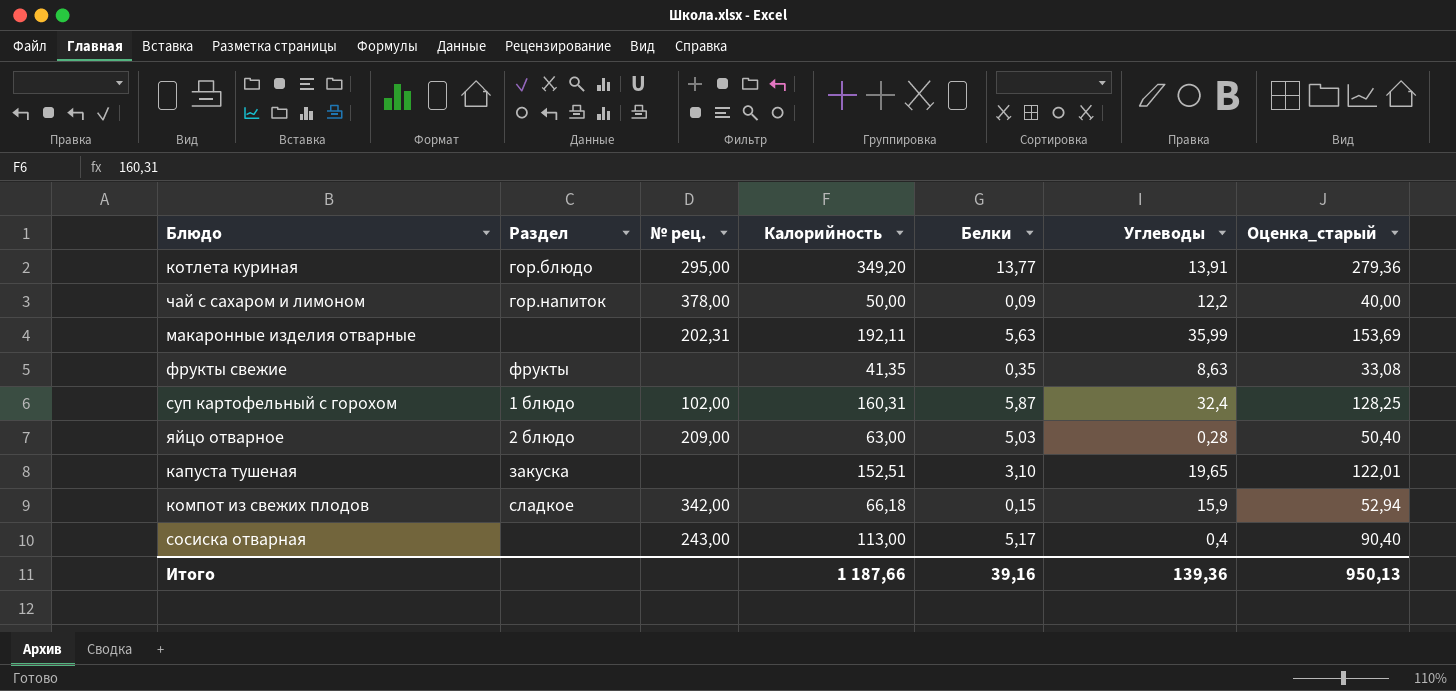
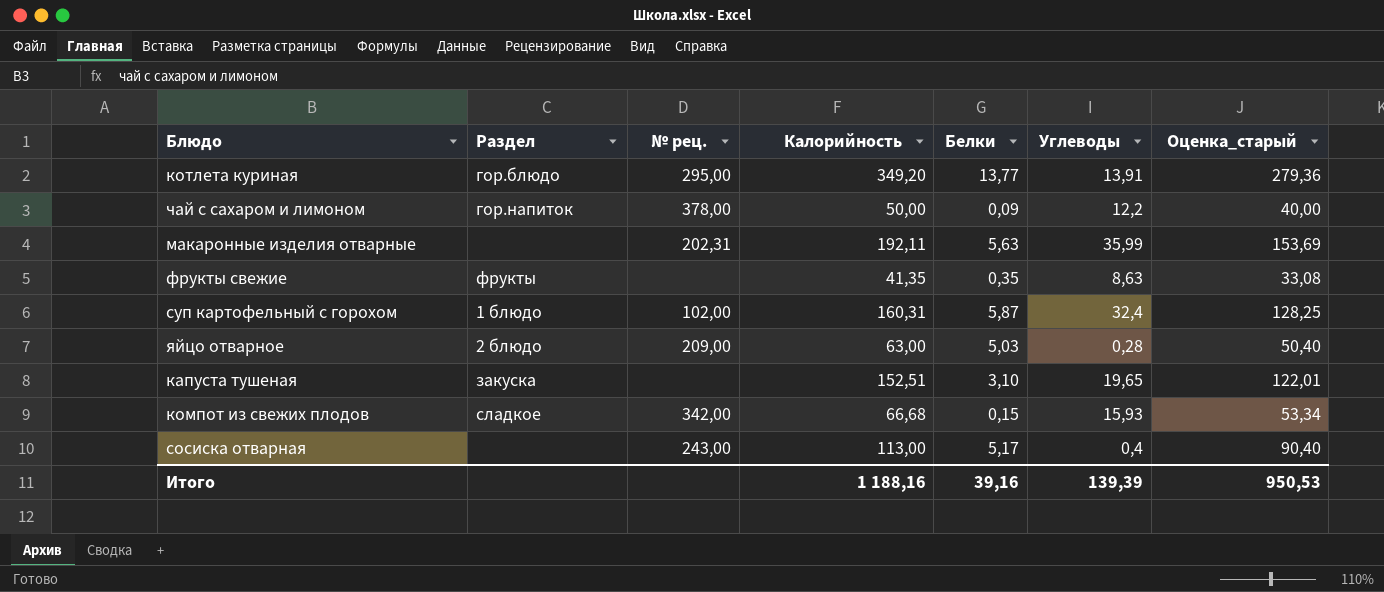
компот из свежих плодов | Калорийность: 66,18 -> 66,68
компот из свежих плодов | Углеводы: 15,9 -> 15,93
компот из свежих плодов | Оценка_старый: 52,94 -> 53,34
Итого | Калорийность: 1 187,66 -> 1 188,16
Итого | Углеводы: 139,36 -> 139,39
Итого | Оценка_старый: 950,13 -> 950,53

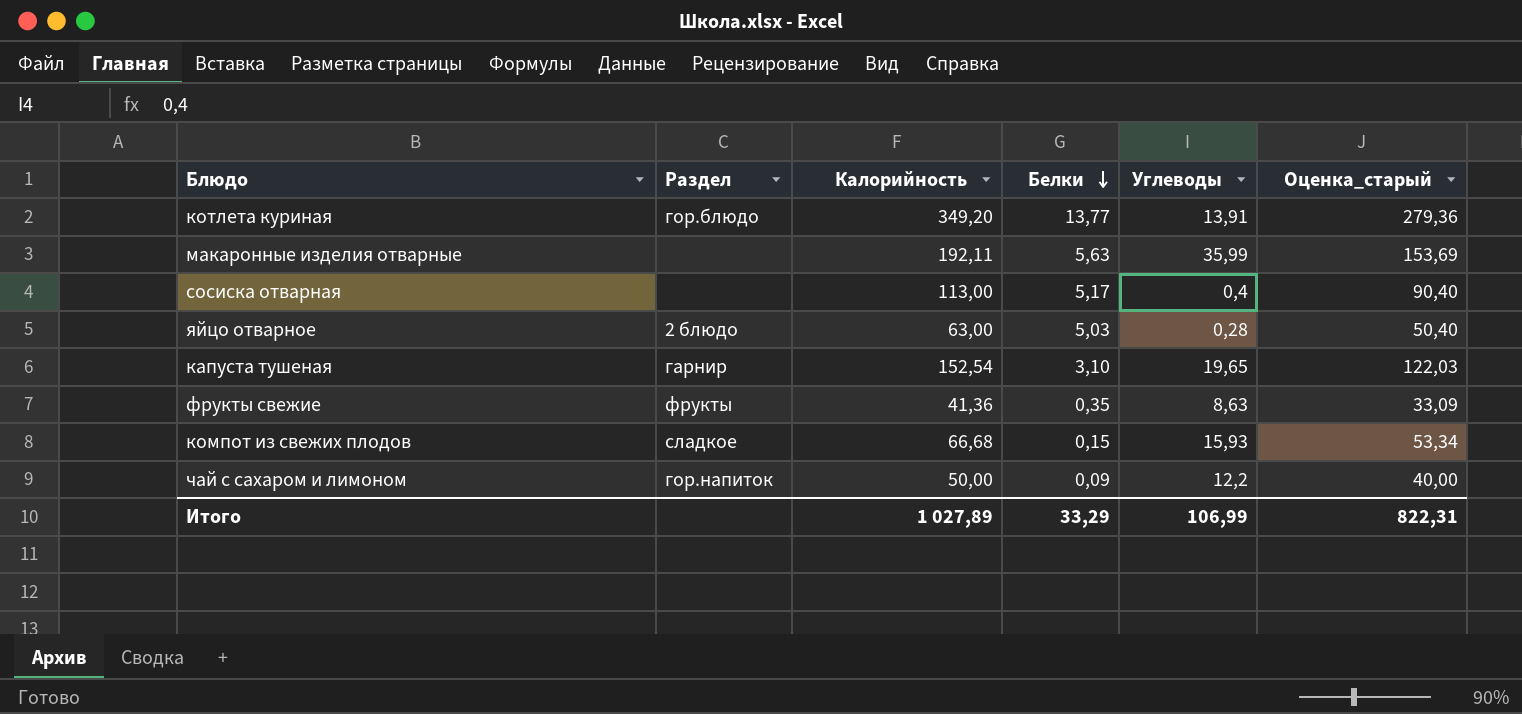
row order: none -> Белки descending
column № рец. | position: 3 -> none
row суп картофельный с горохом: 1 блюдо | 102,00 | 160,31 | 5,87 | 32,4 | 128,25 -> none
капуста тушеная | Раздел: закуска -> гарнир
капуста тушеная | Калорийность: 152,51 -> 152,54
капуста тушеная | Оценка_старый: 122,01 -> 122,03
фрукты свежие | Калорийность: 41,35 -> 41,36
фрукты свежие | Оценка_старый: 33,08 -> 33,09
Итого | Калорийность: 1 188,16 -> 1 027,89
Итого | Белки: 39,16 -> 33,29
Итого | Углеводы: 139,39 -> 106,99
Итого | Оценка_старый: 950,53 -> 822,31

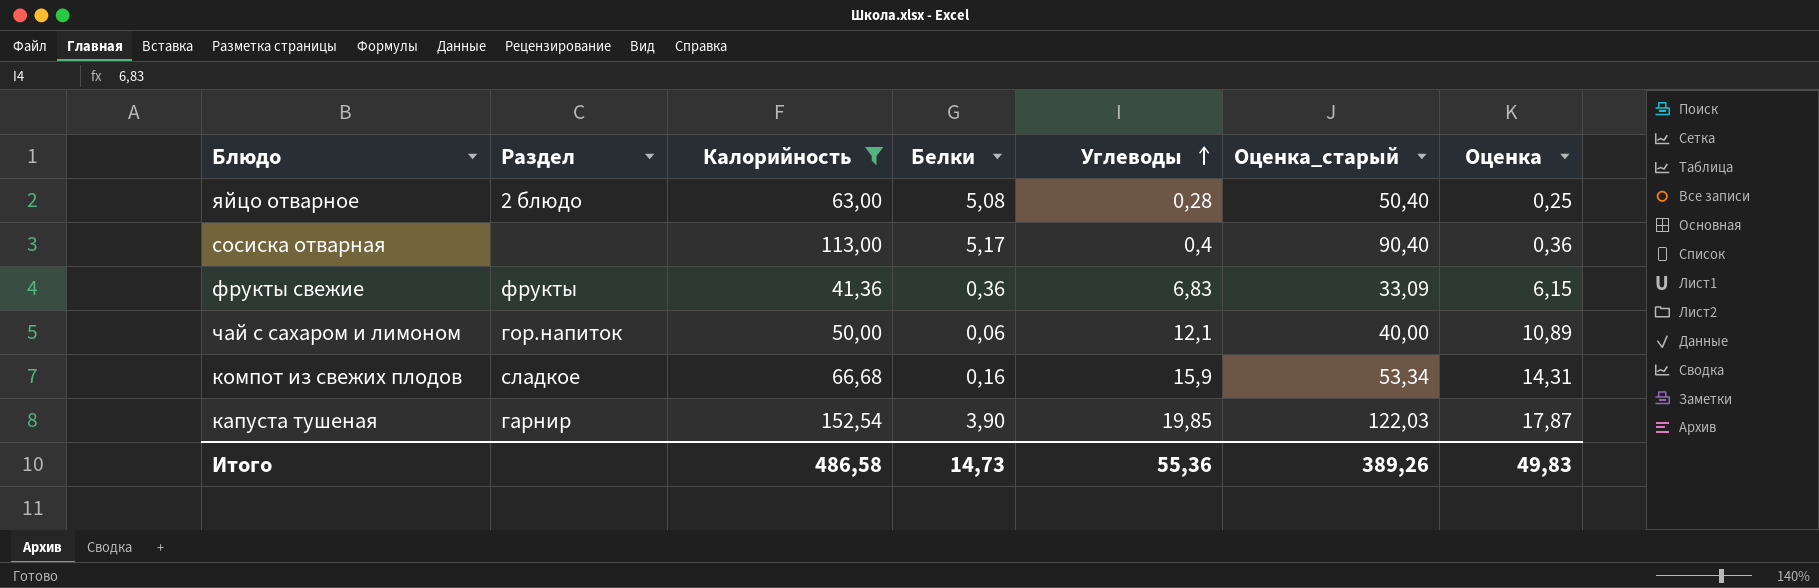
filter: none -> Калорийность <= 152,54
row order: Белки descending -> Углеводы ascending
column Оценка | formula: none -> [Углеводы] * 0,9
яйцо отварное | Белки: 5,03 -> 5,08
фрукты свежие | Белки: 0,35 -> 0,36
фрукты свежие | Углеводы: 8,63 -> 6,83
чай с сахаром и лимоном | Белки: 0,09 -> 0,06
чай с сахаром и лимоном | Углеводы: 12,2 -> 12,1
компот из свежих плодов | Белки: 0,15 -> 0,16
компот из свежих плодов | Углеводы: 15,93 -> 15,9
капуста тушеная | Белки: 3,10 -> 3,90
капуста тушеная | Углеводы: 19,65 -> 19,85
Итого | Калорийность: 1 027,89 -> 486,58
Итого | Белки: 33,29 -> 14,73
Итого | Углеводы: 106,99 -> 55,36
Итого | Оценка_старый: 822,31 -> 389,26

